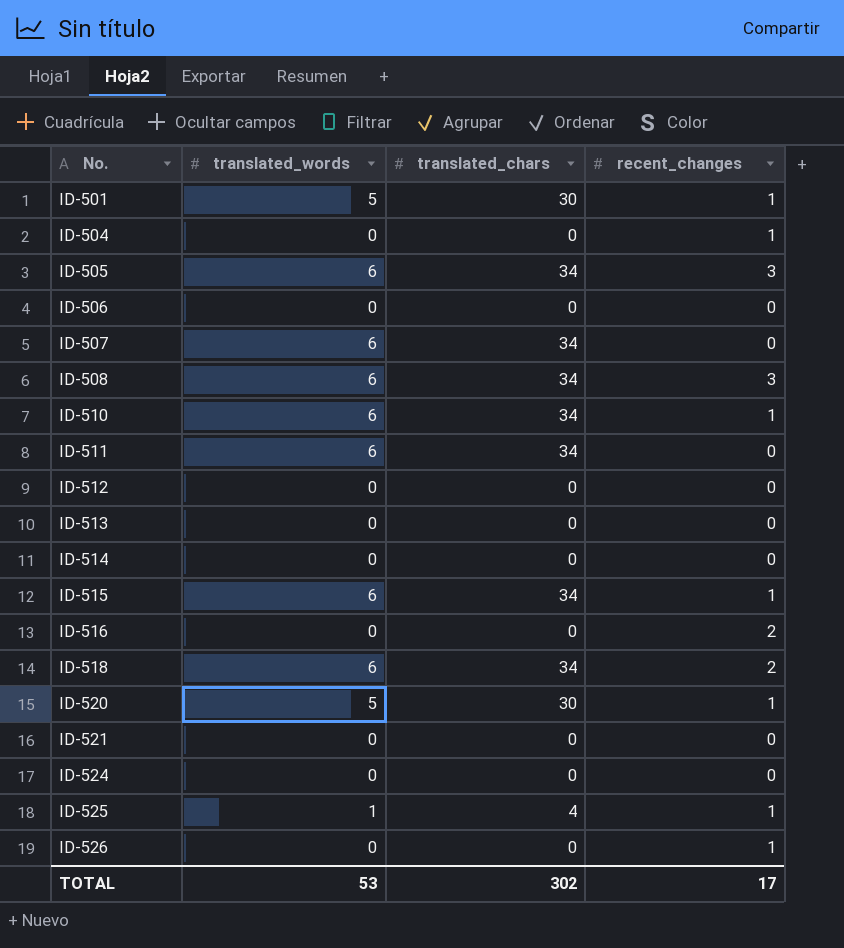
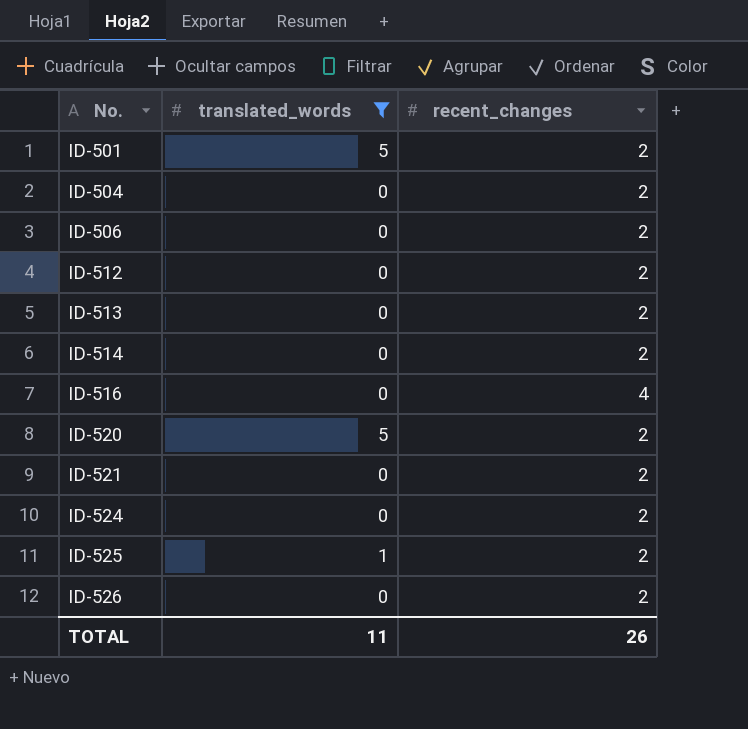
filter: none -> translated_words != 6
column translated_chars | position: 3 -> none
ID-501 | recent_changes: 1 -> 2
ID-504 | recent_changes: 1 -> 2
ID-506 | recent_changes: 0 -> 2
ID-512 | recent_changes: 0 -> 2
ID-513 | recent_changes: 0 -> 2
ID-514 | recent_changes: 0 -> 2
ID-516 | recent_changes: 2 -> 4
ID-520 | recent_changes: 1 -> 2
ID-521 | recent_changes: 0 -> 2
ID-524 | recent_changes: 0 -> 2
ID-525 | recent_changes: 1 -> 2
ID-526 | recent_changes: 1 -> 2
TOTAL | translated_words: 53 -> 11
TOTAL | recent_changes: 17 -> 26

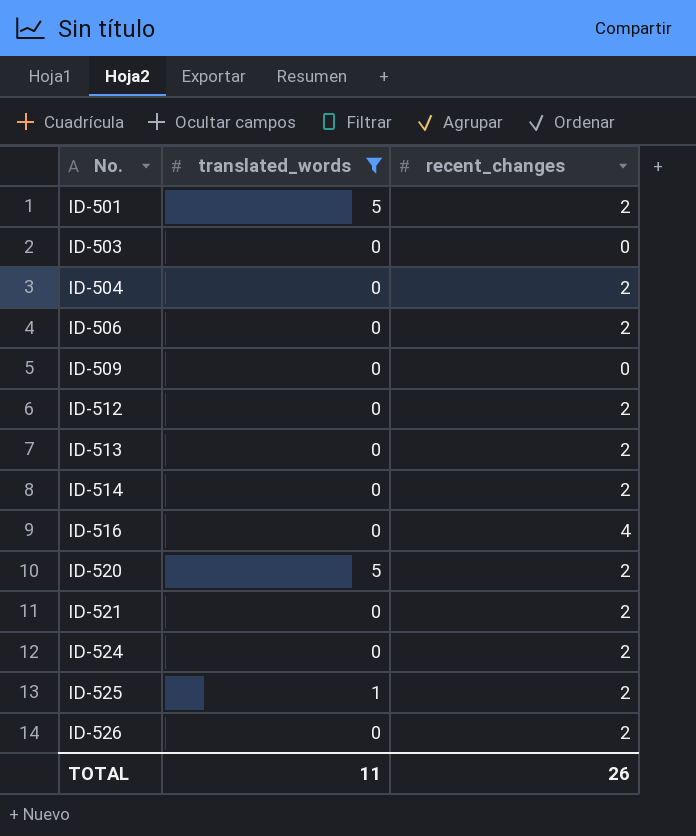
row ID-503: none -> 0 | 0
row ID-509: none -> 0 | 0

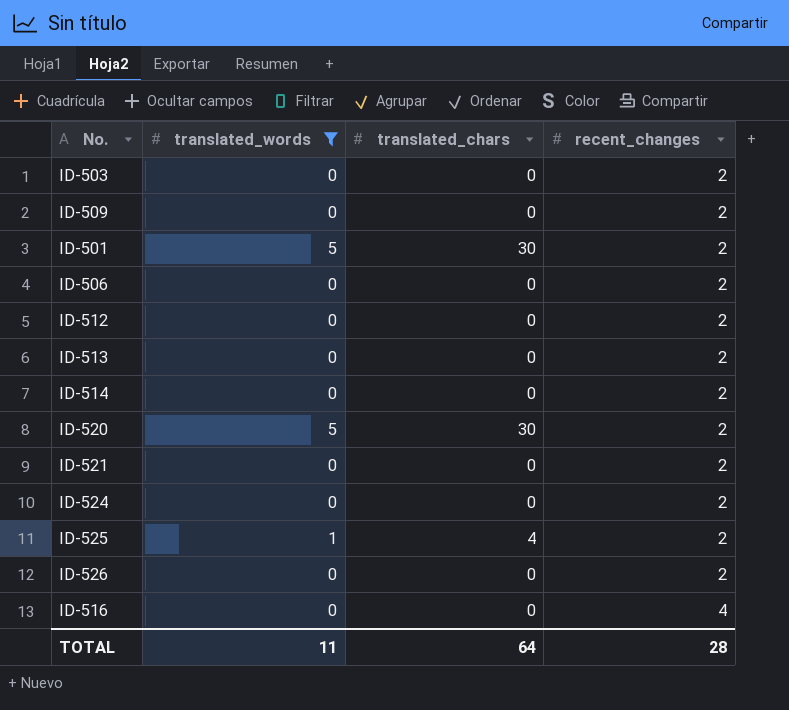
row order: No. ascending -> recent_changes ascending
column translated_chars | position: none -> 3
row ID-504: 0 | 2 -> none
ID-503 | recent_changes: 0 -> 2
ID-509 | recent_changes: 0 -> 2
TOTAL | recent_changes: 26 -> 28

